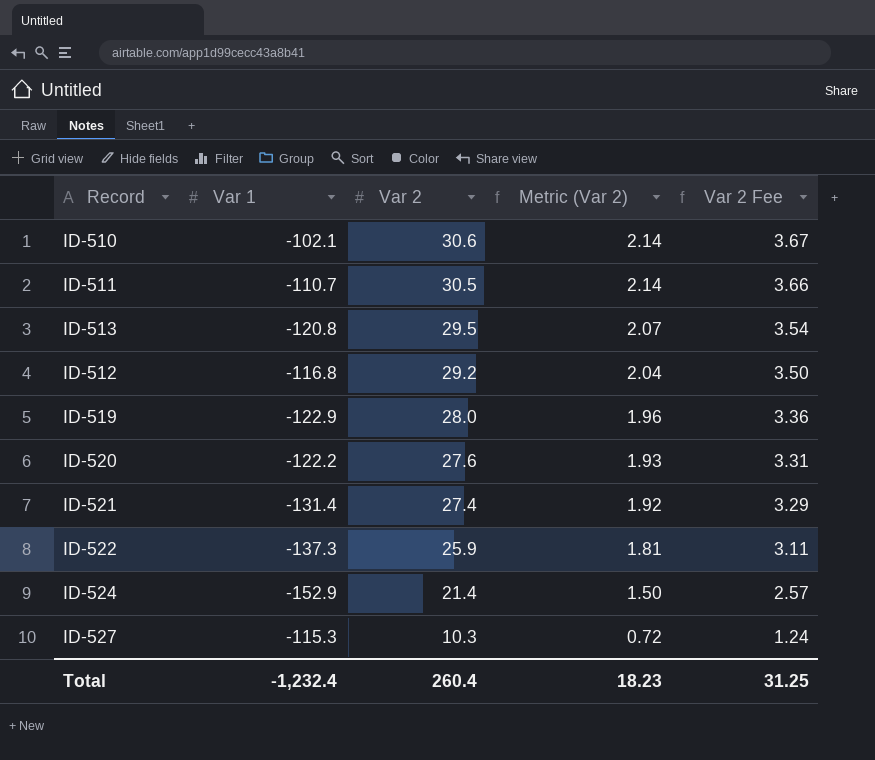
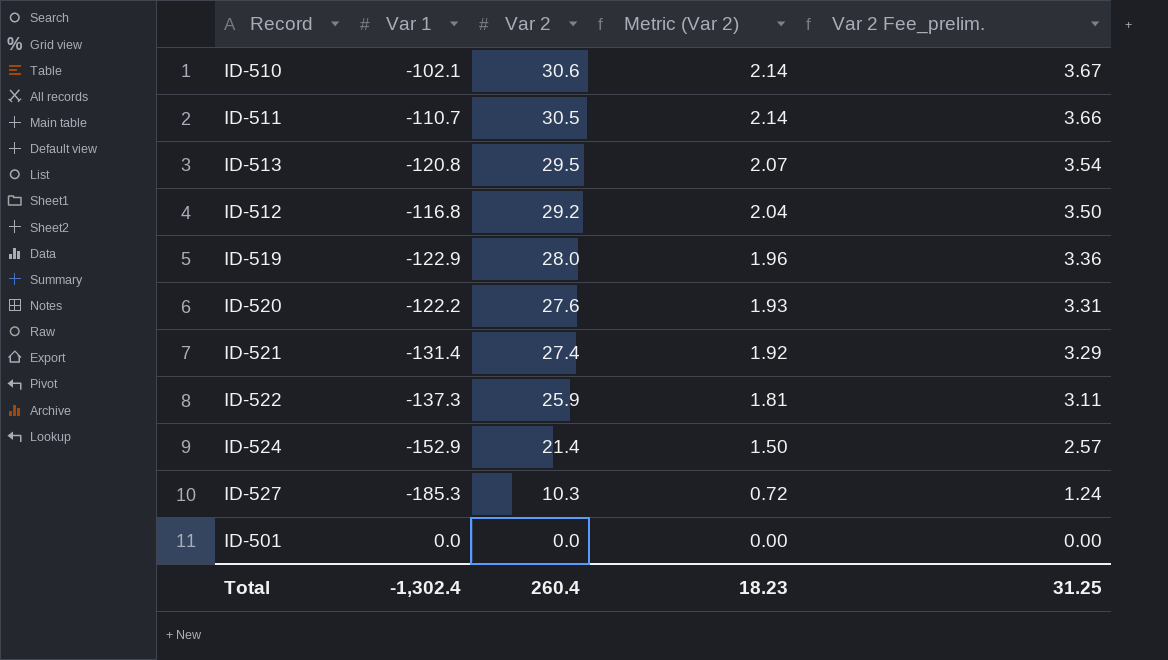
column name: Var 2 Fee -> Var 2 Fee_prelim.
ID-527 | Var 1: -115.3 -> -185.3
row ID-501: none -> 0.0 | 0.0 | 0.00 | 0.00
Total | Var 1: -1,232.4 -> -1,302.4

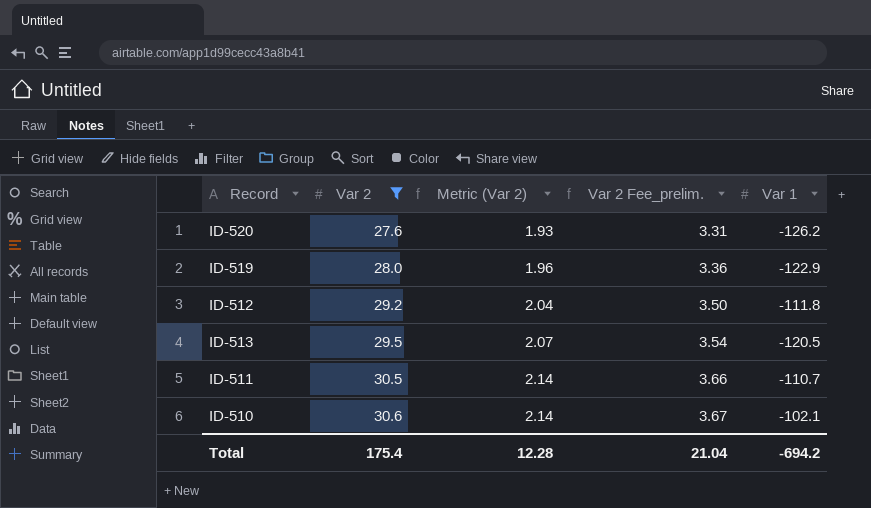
filter: none -> Var 2 >= 27.6
row order: Var 2 descending -> Var 2 ascending
column Var 1 | position: 2 -> 5
ID-520 | Var 1: -122.2 -> -126.2
ID-512 | Var 1: -116.8 -> -111.8
ID-513 | Var 1: -120.8 -> -120.5
Total | Var 2: 260.4 -> 175.4
Total | Metric (Var 2): 18.23 -> 12.28
Total | Var 2 Fee_prelim.: 31.25 -> 21.04
Total | Var 1: -1,302.4 -> -694.2

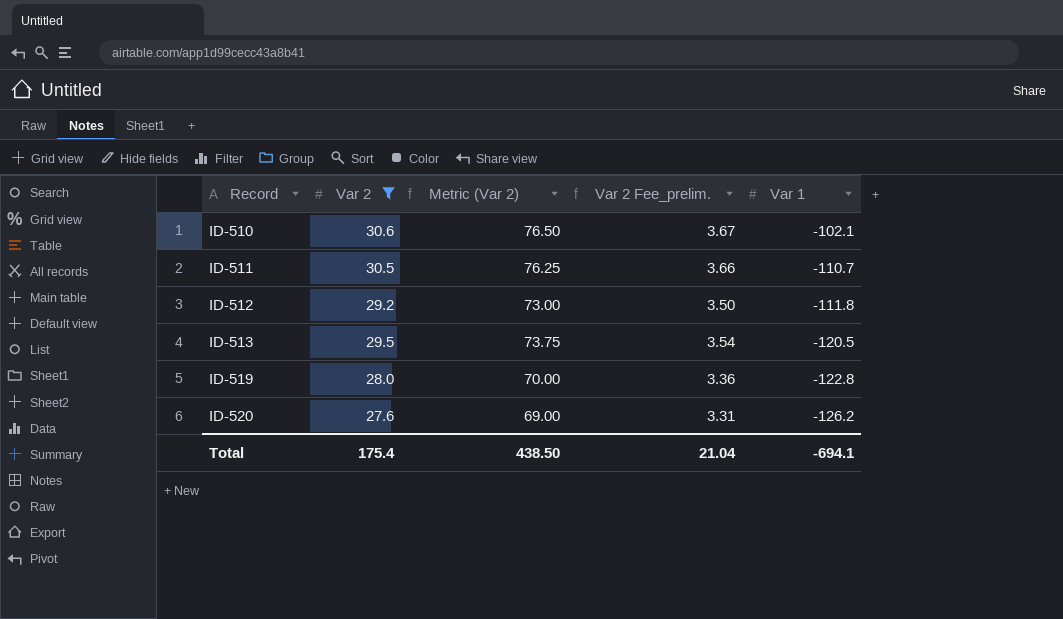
row order: Var 2 ascending -> Record ascending
column Metric (Var 2) | formula: [Var 2] * 0.07 -> [Var 2] * 2.5
ID-519 | Var 1: -122.9 -> -122.8
Total | Metric (Var 2): 12.28 -> 438.50
Total | Var 1: -694.2 -> -694.1

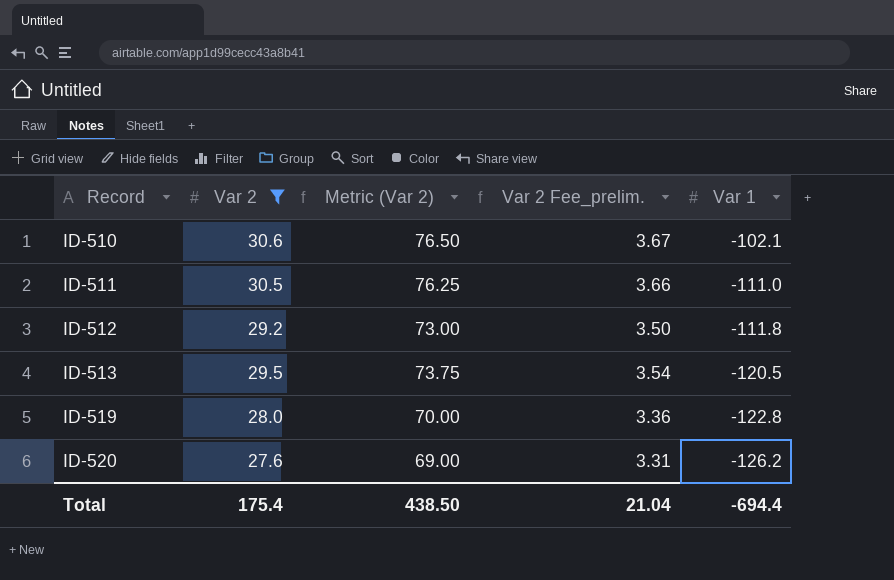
ID-511 | Var 1: -110.7 -> -111.0
Total | Var 1: -694.1 -> -694.4

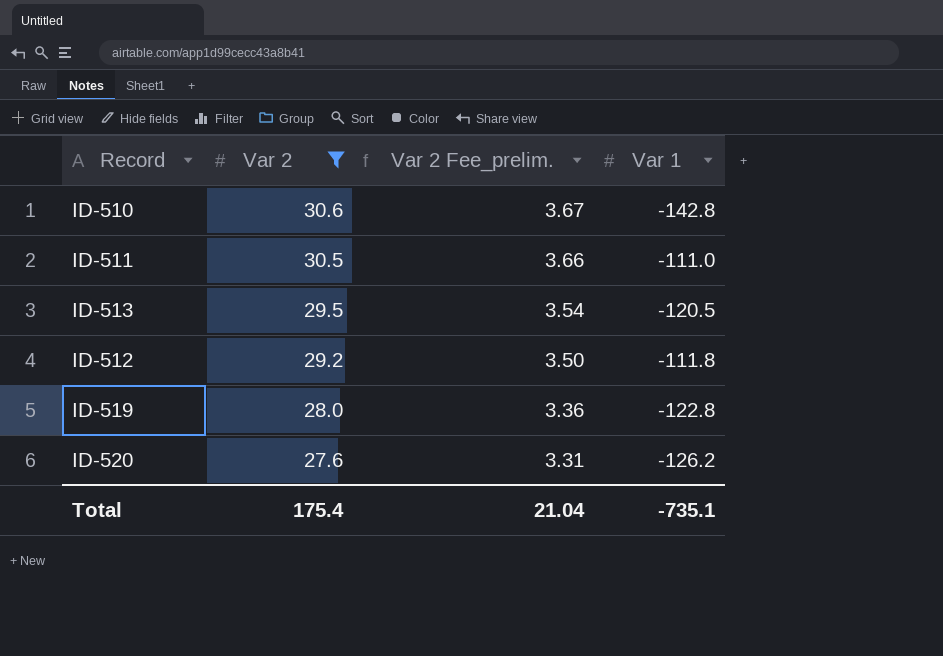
row order: Record ascending -> Var 2 descending
column Metric (Var 2) | formula: [Var 2] * 2.5 -> none
ID-510 | Var 1: -102.1 -> -142.8
Total | Var 1: -694.4 -> -735.1

